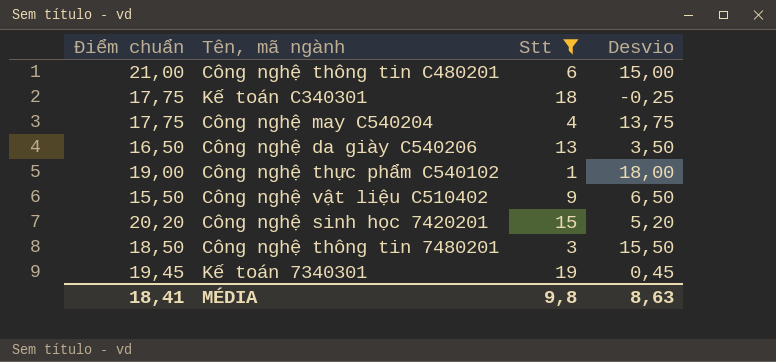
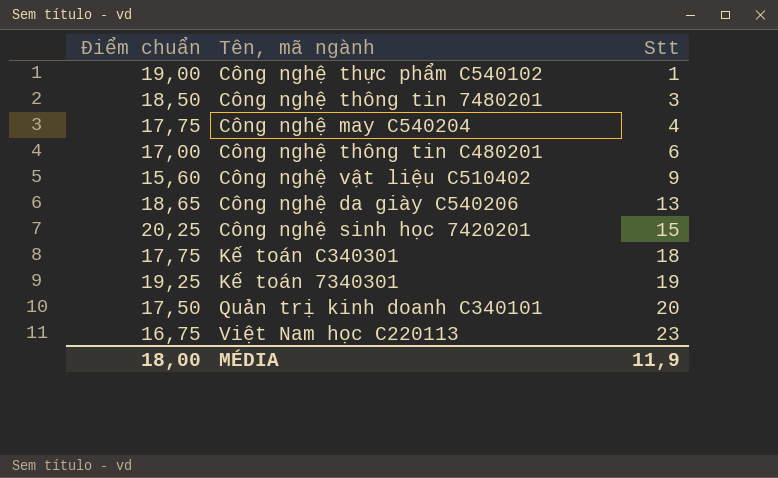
filter: Stt <= 19 -> none
row order: none -> Stt ascending
column Desvio | formula: [Điểm chuẩn] - [Stt] -> none
Công nghệ thông tin C480201 | Điểm chuẩn: 21,00 -> 17,00
Công nghệ vật liệu C510402 | Điểm chuẩn: 15,50 -> 15,60
Công nghệ da giày C540206 | Điểm chuẩn: 16,50 -> 18,65
Công nghệ sinh học 7420201 | Điểm chuẩn: 20,20 -> 20,25
Kế toán 7340301 | Điểm chuẩn: 19,45 -> 19,25
MÉDIA | Điểm chuẩn: 18,41 -> 18,00
MÉDIA | Stt: 9,8 -> 11,9

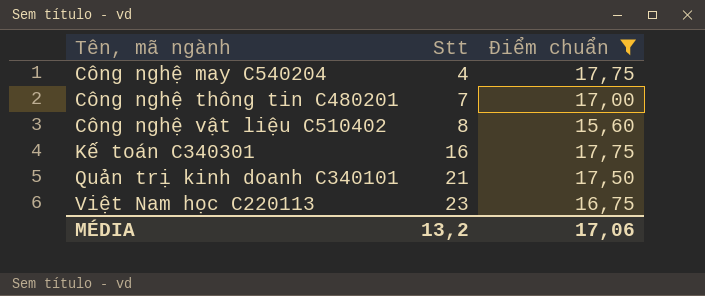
filter: none -> Điểm chuẩn <= 17,75
column Điểm chuẩn | position: 1 -> 3
Công nghệ thông tin C480201 | Stt: 6 -> 7
Công nghệ vật liệu C510402 | Stt: 9 -> 8
Kế toán C340301 | Stt: 18 -> 16
Quản trị kinh doanh C340101 | Stt: 20 -> 21
MÉDIA | Stt: 11,9 -> 13,2
MÉDIA | Điểm chuẩn: 18,00 -> 17,06

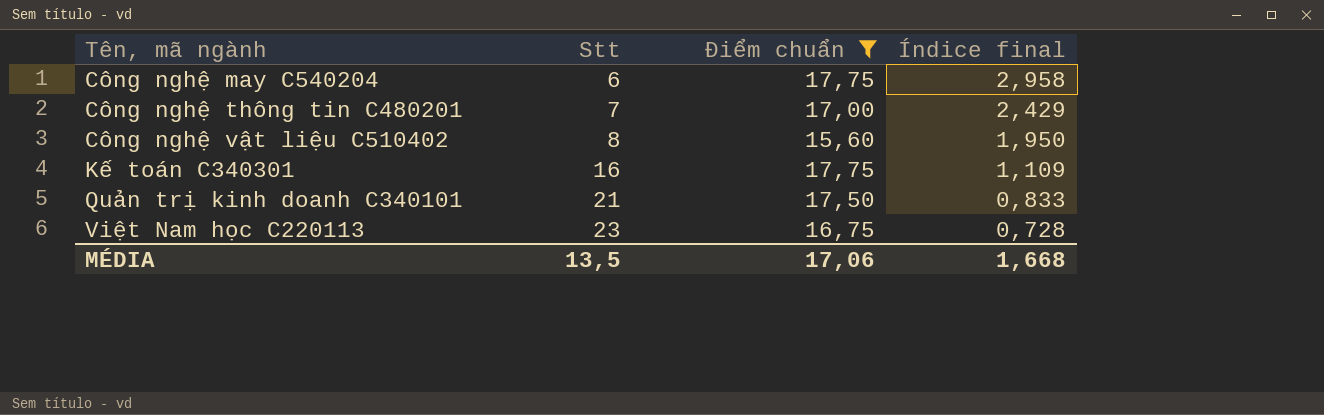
column Índice final | formula: none -> [Điểm chuẩn] / [Stt]
Công nghệ may C540204 | Stt: 4 -> 6
MÉDIA | Stt: 13,2 -> 13,5

